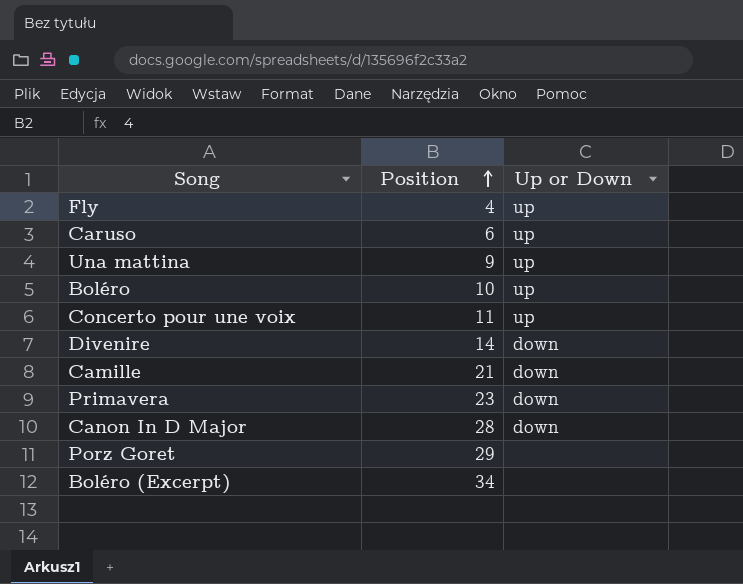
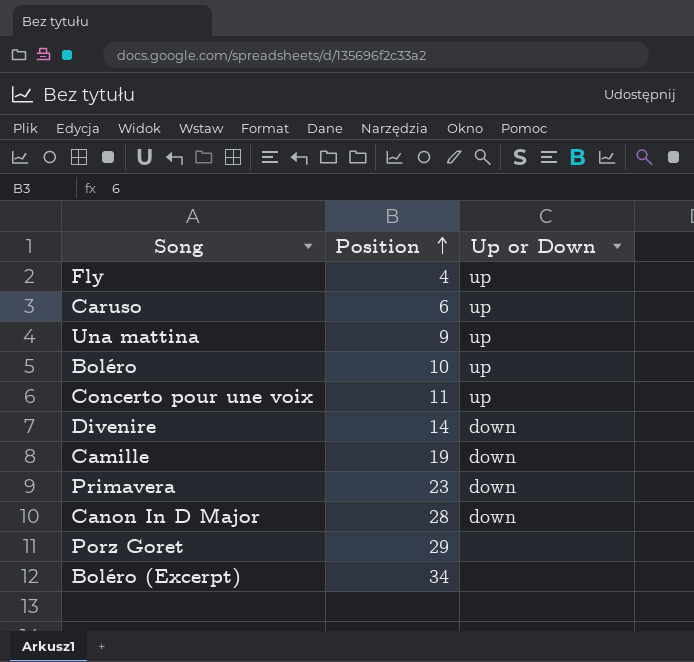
Camille | Position: 21 -> 19

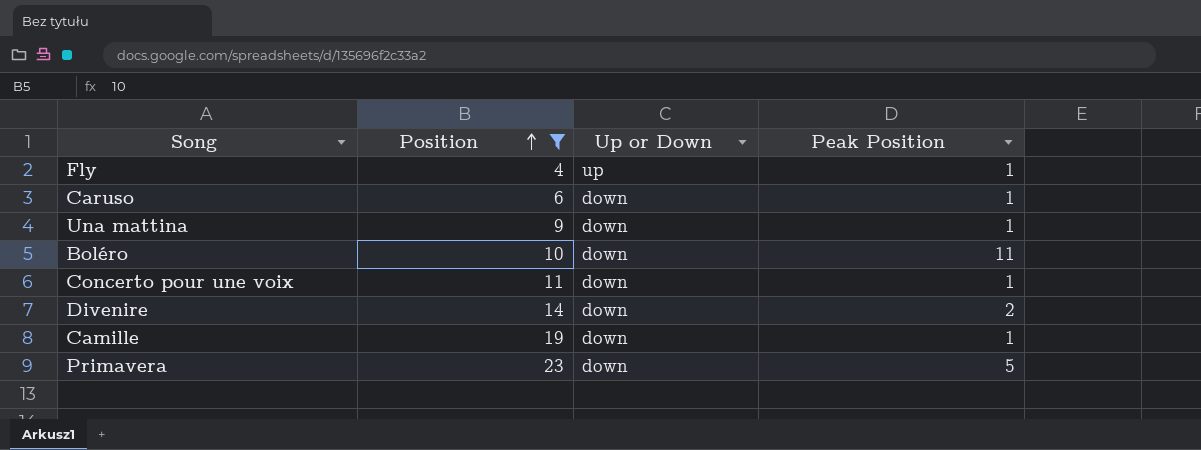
filter: none -> Position <= 23
column Peak Position | position: none -> 4
Caruso | Up or Down: up -> down
Una mattina | Up or Down: up -> down
Boléro | Up or Down: up -> down
Concerto pour une voix | Up or Down: up -> down

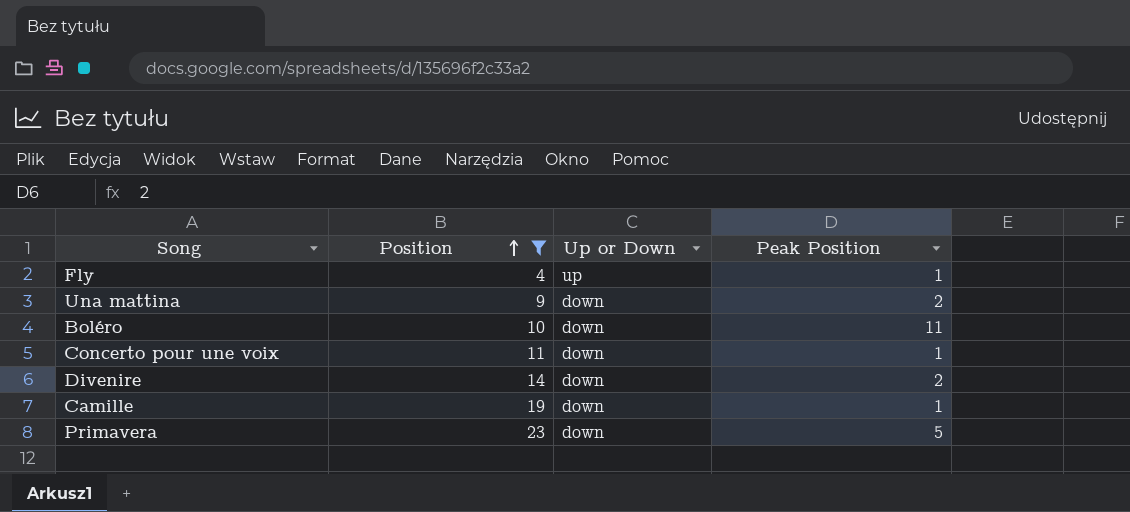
row Caruso: 6 | down | 1 -> none
Una mattina | Peak Position: 1 -> 2

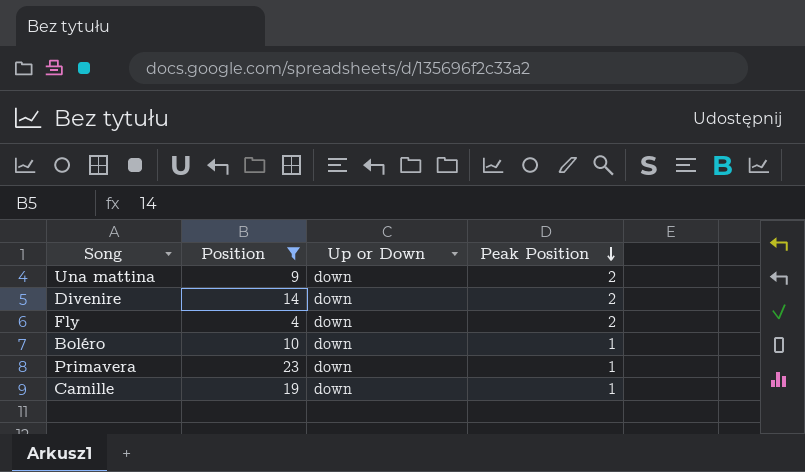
row order: Position ascending -> Peak Position descending
row Concerto pour une voix: 11 | down | 1 -> none
Fly | Up or Down: up -> down
Fly | Peak Position: 1 -> 2
Boléro | Peak Position: 11 -> 1
Primavera | Peak Position: 5 -> 1

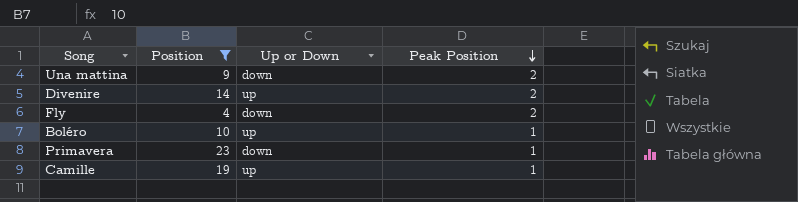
Divenire | Up or Down: down -> up
Boléro | Up or Down: down -> up
Camille | Up or Down: down -> up

